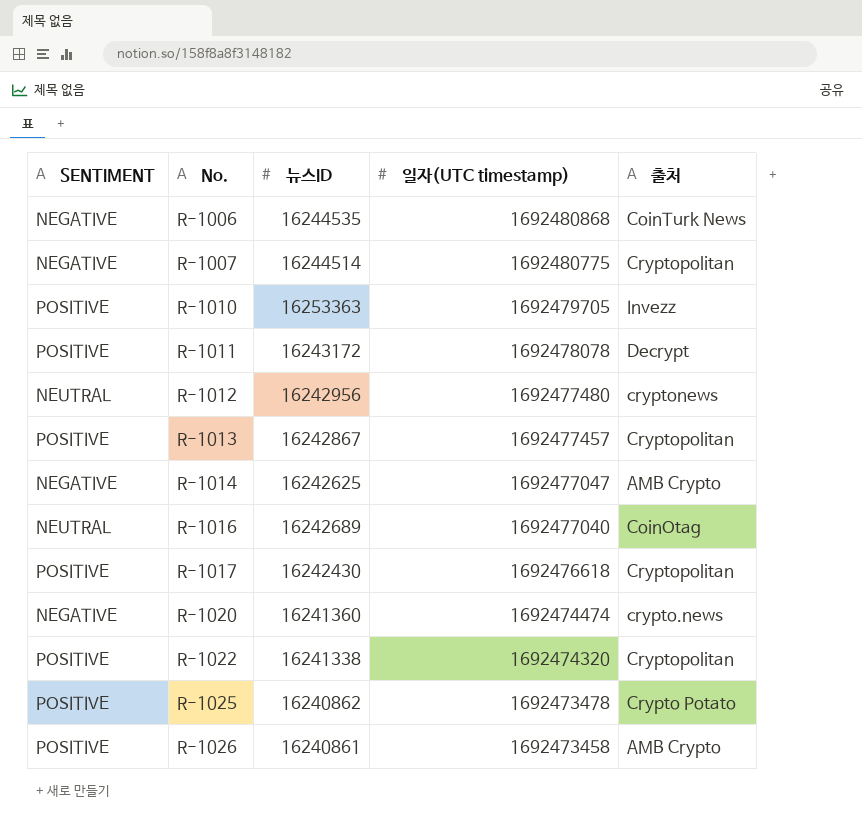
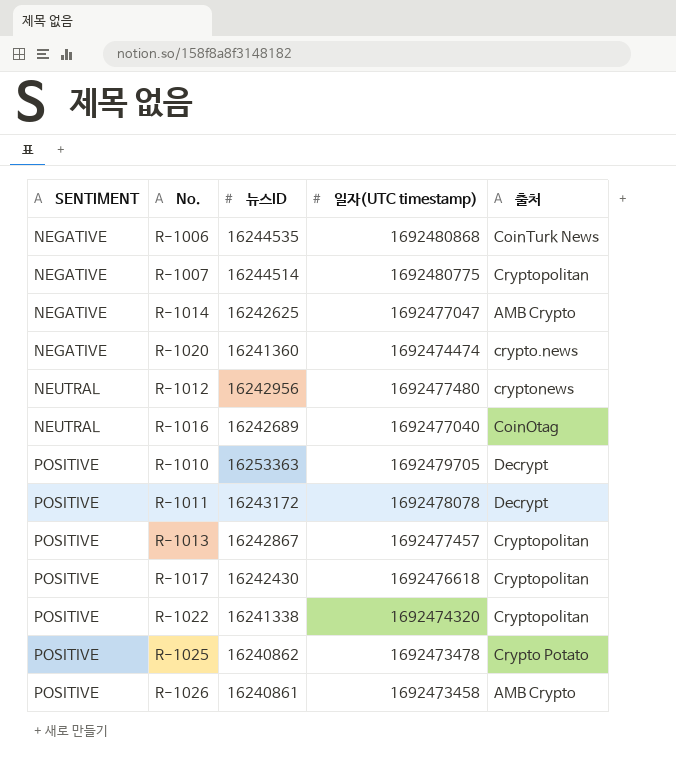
row order: No. ascending -> SENTIMENT ascending
R-1010 | 출처: Invezz -> Decrypt

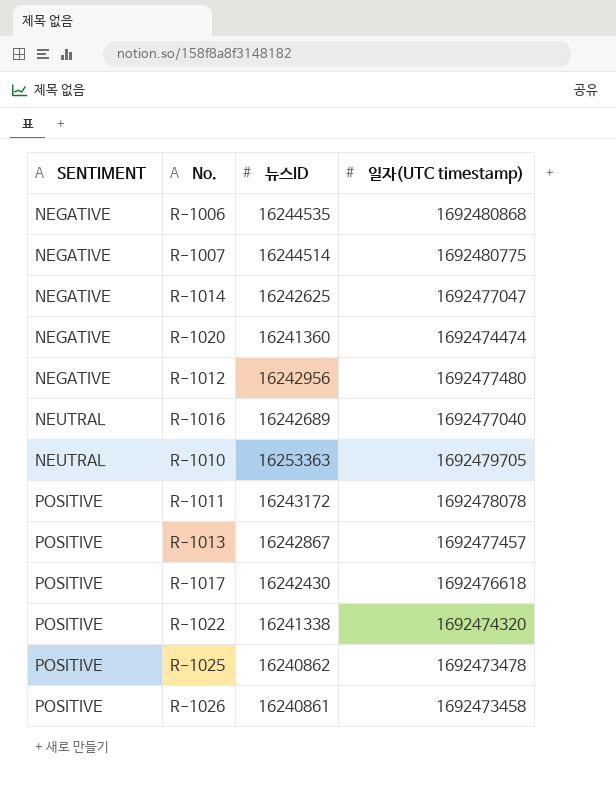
column 출처 | position: 5 -> none
R-1012 | SENTIMENT: NEUTRAL -> NEGATIVE
R-1010 | SENTIMENT: POSITIVE -> NEUTRAL

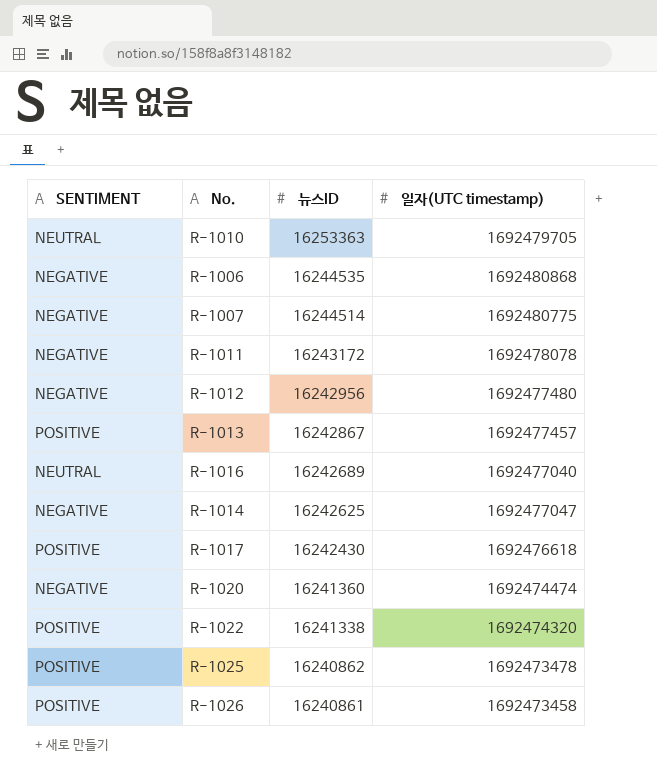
row order: SENTIMENT ascending -> 뉴스ID descending
R-1011 | SENTIMENT: POSITIVE -> NEGATIVE

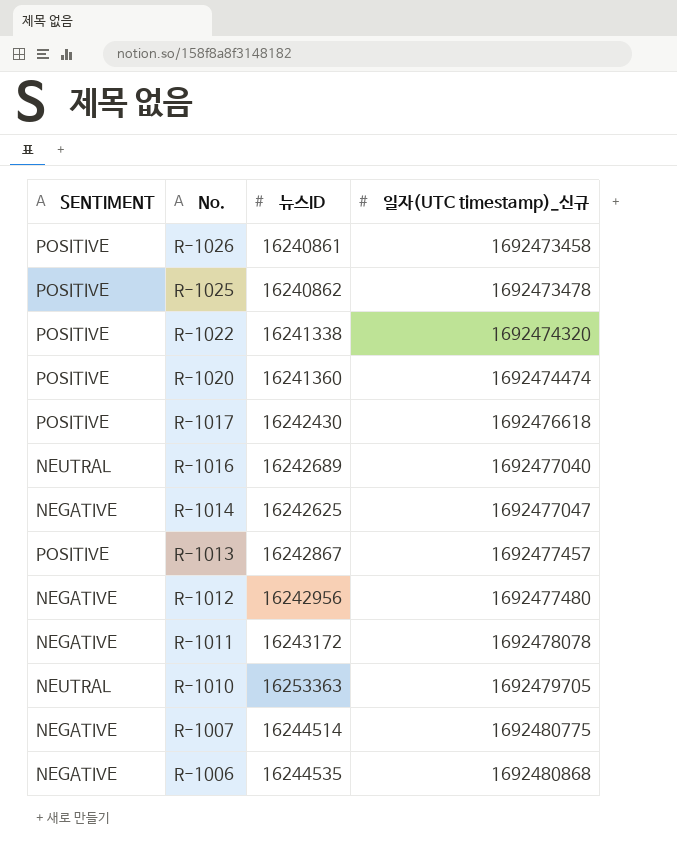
row order: 뉴스ID descending -> No. descending
column name: 일자(UTC timestamp) -> 일자(UTC timestamp)_신규
R-1020 | SENTIMENT: NEGATIVE -> POSITIVE

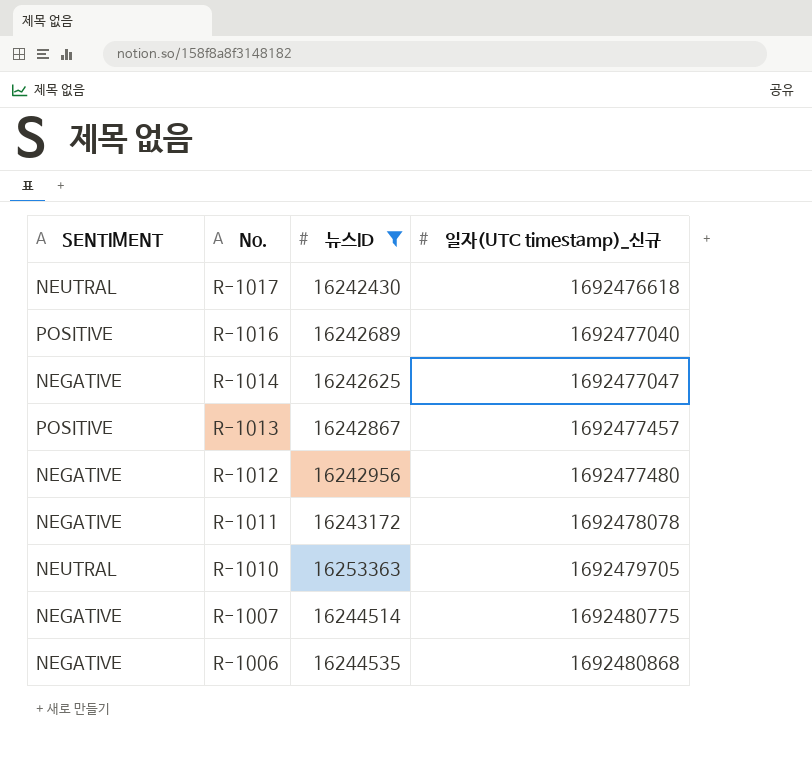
filter: none -> 뉴스ID >= 16242430
R-1017 | SENTIMENT: POSITIVE -> NEUTRAL
R-1016 | SENTIMENT: NEUTRAL -> POSITIVE

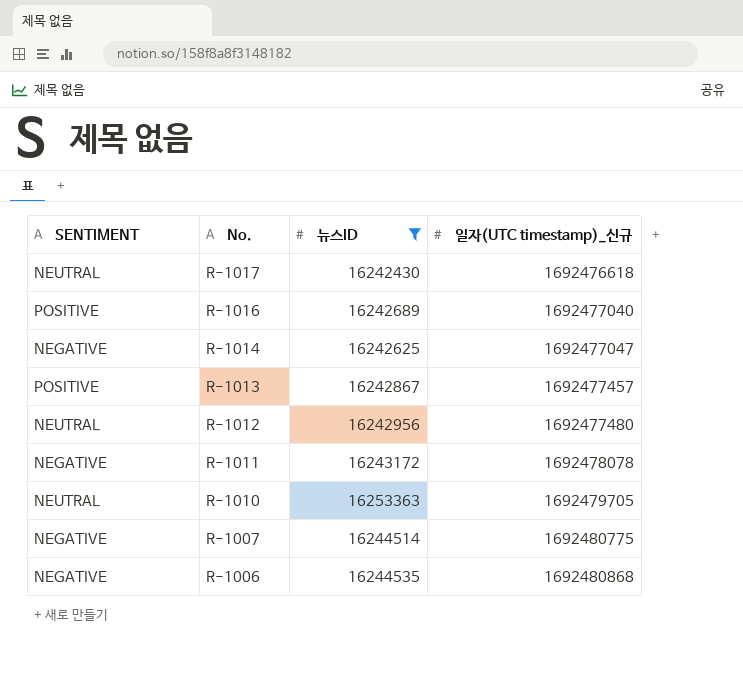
R-1012 | SENTIMENT: NEGATIVE -> NEUTRAL

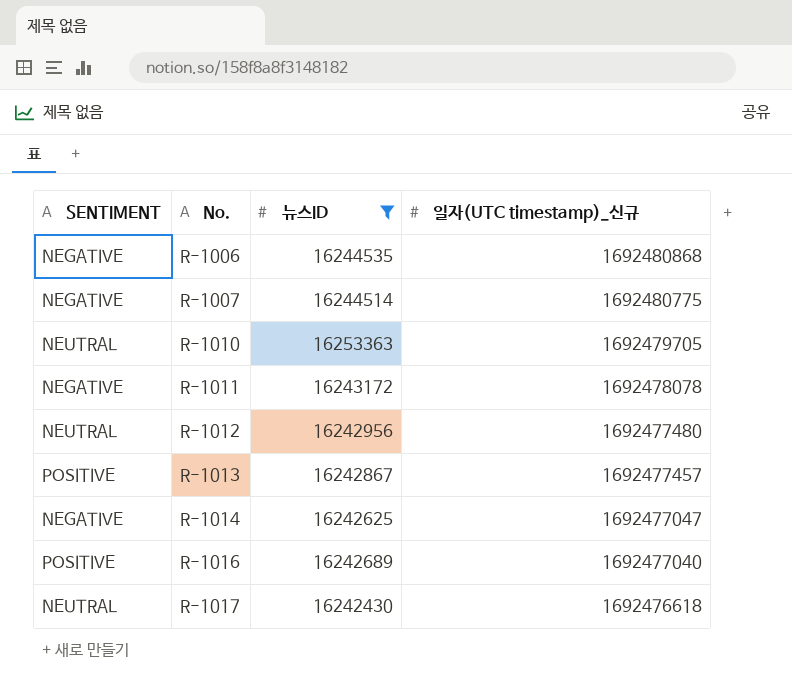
row order: No. descending -> No. ascending

